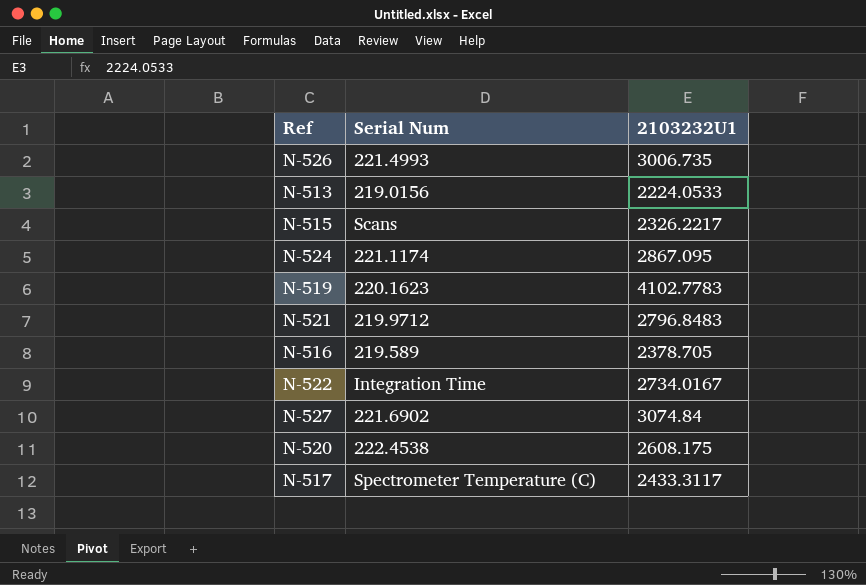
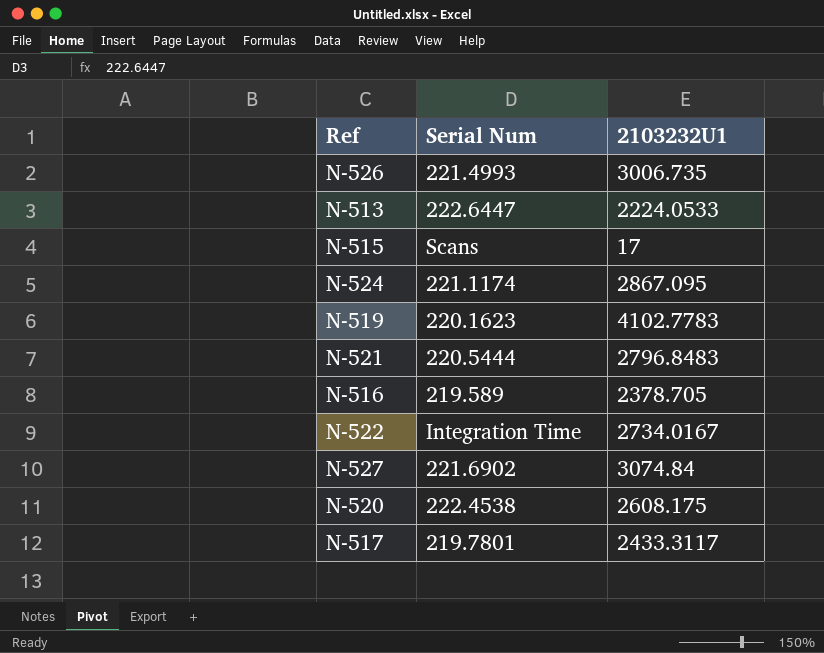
N-513 | Serial Num: 219.0156 -> 222.6447
N-515 | 2103232U1: 2326.2217 -> 17
N-521 | Serial Num: 219.9712 -> 220.5444
N-517 | Serial Num: Spectrometer Temperature (C) -> 219.7801

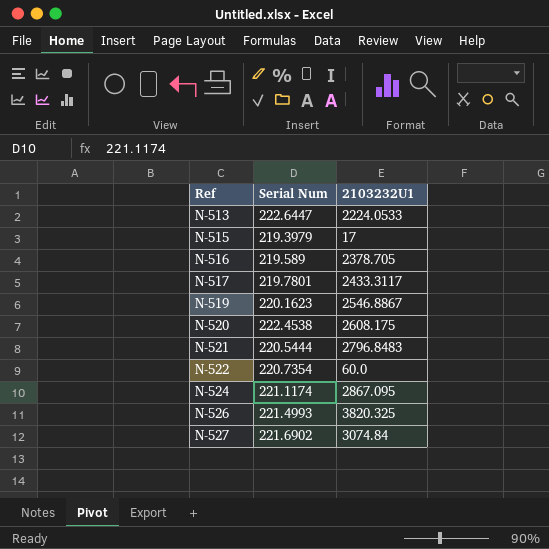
row order: none -> Ref ascending
N-515 | Serial Num: Scans -> 219.3979
N-519 | 2103232U1: 4102.7783 -> 2546.8867
N-522 | Serial Num: Integration Time -> 220.7354
N-522 | 2103232U1: 2734.0167 -> 60.0
N-526 | 2103232U1: 3006.735 -> 3820.325

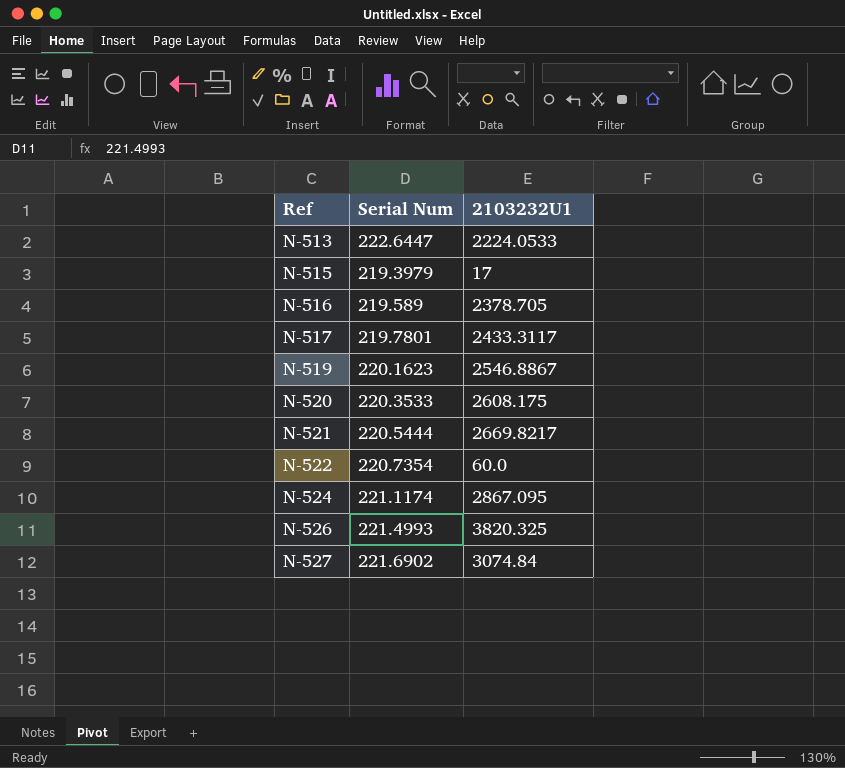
N-520 | Serial Num: 222.4538 -> 220.3533
N-521 | 2103232U1: 2796.8483 -> 2669.8217

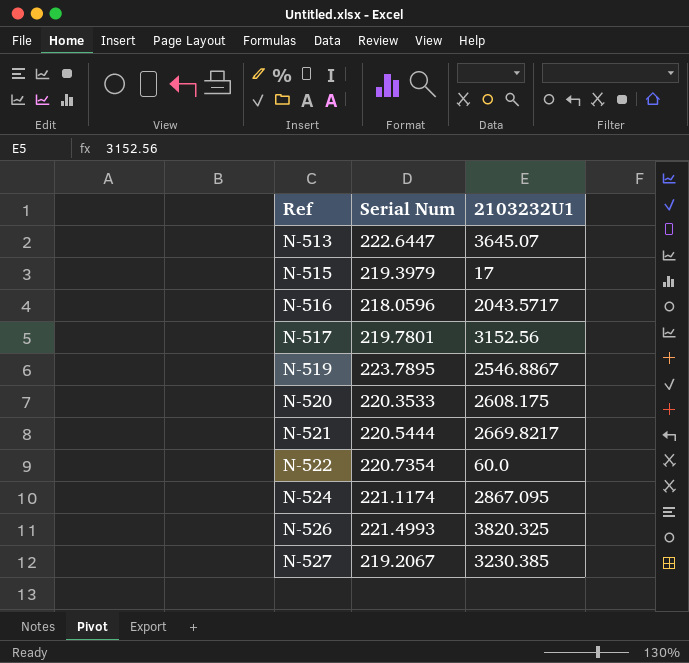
N-513 | 2103232U1: 2224.0533 -> 3645.07
N-516 | Serial Num: 219.589 -> 218.0596
N-516 | 2103232U1: 2378.705 -> 2043.5717
N-517 | 2103232U1: 2433.3117 -> 3152.56
N-519 | Serial Num: 220.1623 -> 223.7895
N-527 | Serial Num: 221.6902 -> 219.2067
N-527 | 2103232U1: 3074.84 -> 3230.385

